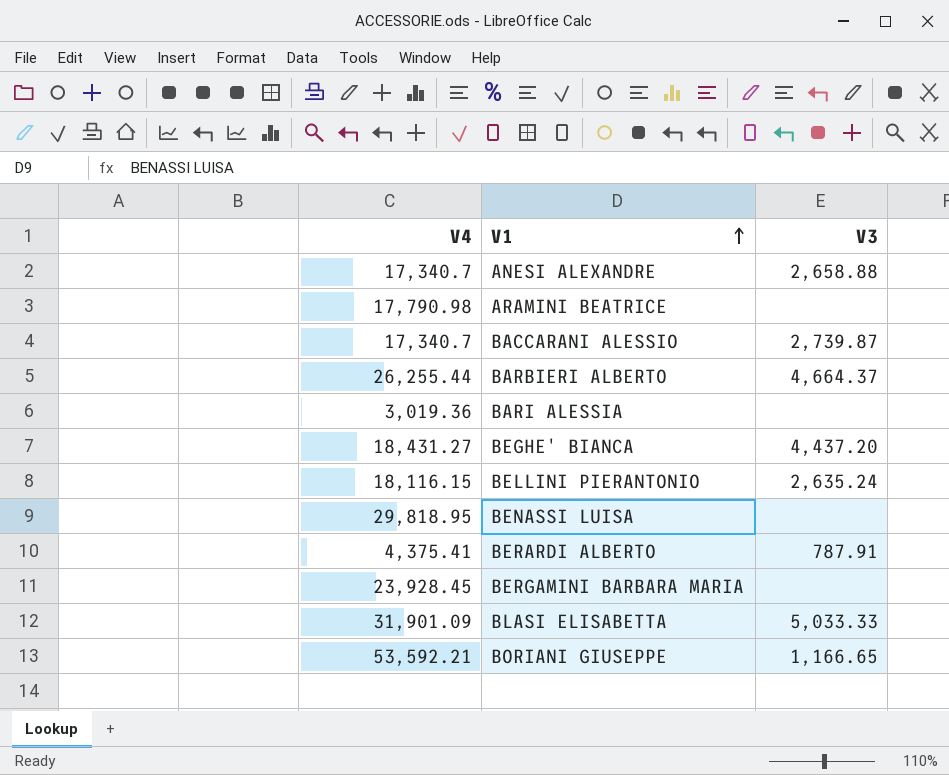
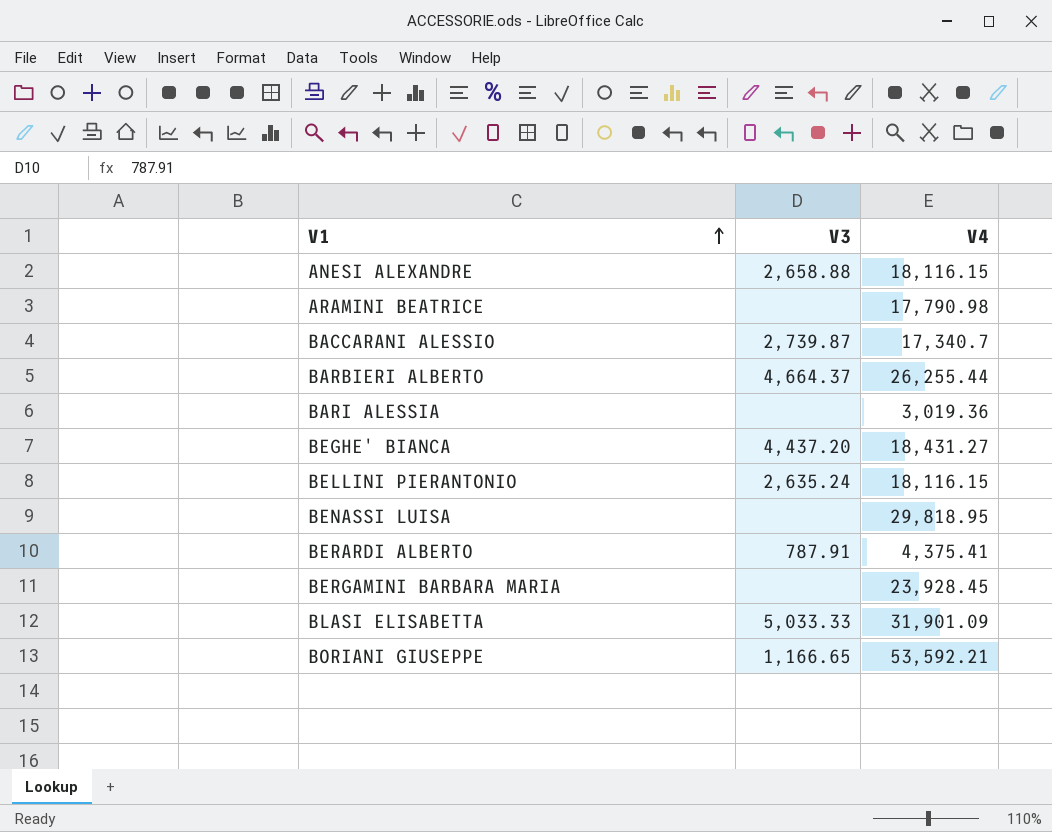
column V4 | position: 1 -> 3
ANESI ALEXANDRE | V4: 17,340.7 -> 18,116.15

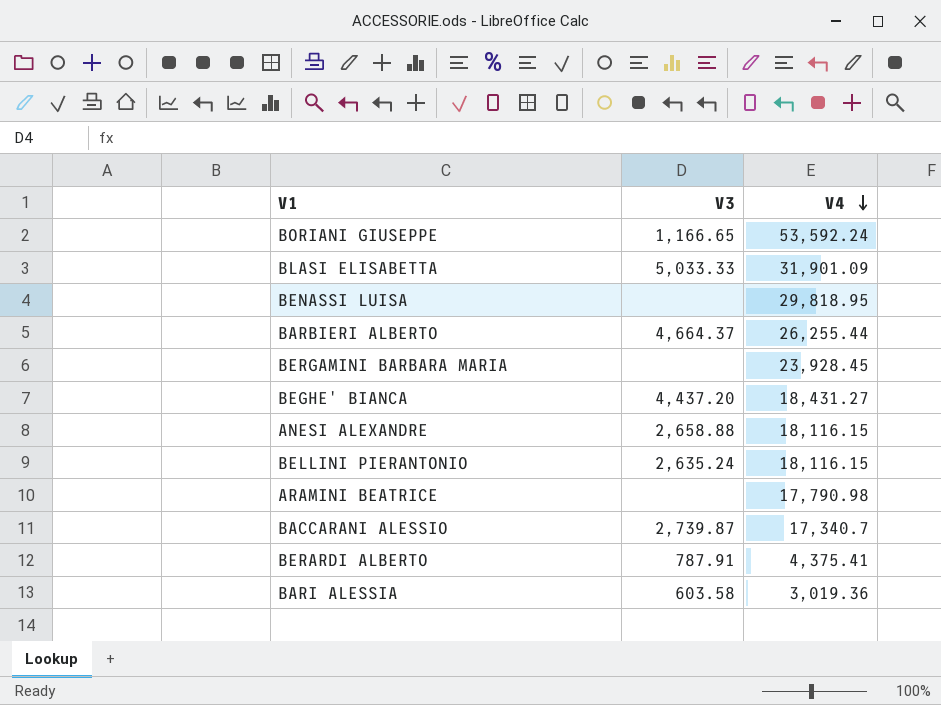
row order: V1 ascending -> V4 descending
BORIANI GIUSEPPE | V4: 53,592.21 -> 53,592.24
BARI ALESSIA | V3: none -> 603.58

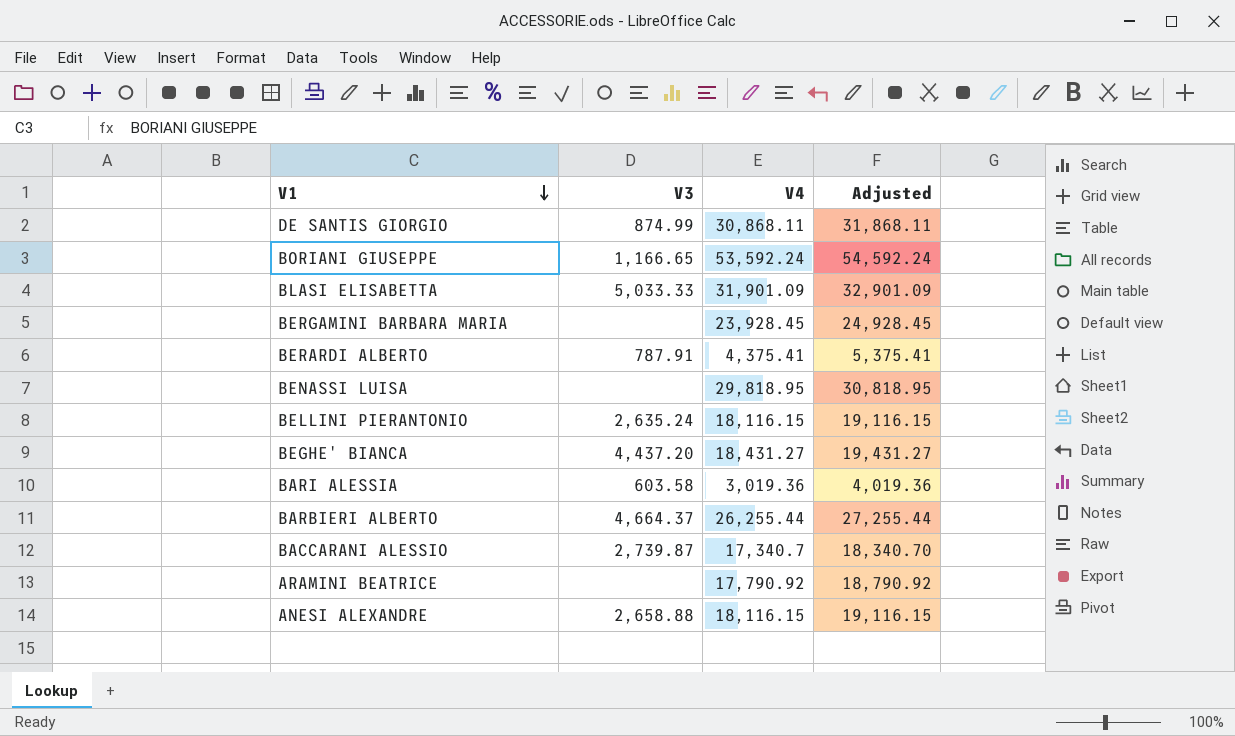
row order: V4 descending -> V1 descending
column Adjusted | formula: none -> [V4] + 1000
row DE SANTIS GIORGIO: none -> 874.99 | 30,868.11 | 31,868.11
ARAMINI BEATRICE | V4: 17,790.98 -> 17,790.92

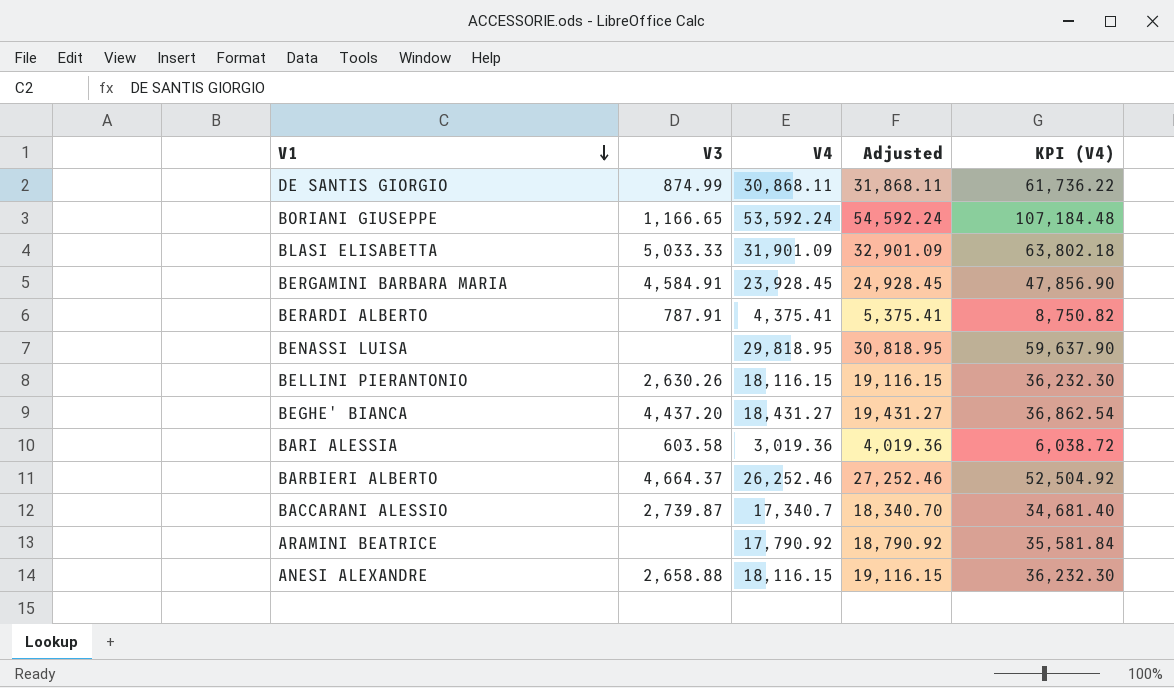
column KPI (V4) | formula: none -> [V4] * 2
BERGAMINI BARBARA MARIA | V3: none -> 4,584.91
BELLINI PIERANTONIO | V3: 2,635.24 -> 2,630.26
BARBIERI ALBERTO | V4: 26,255.44 -> 26,252.46
BARBIERI ALBERTO | Adjusted: 27,255.44 -> 27,252.46

